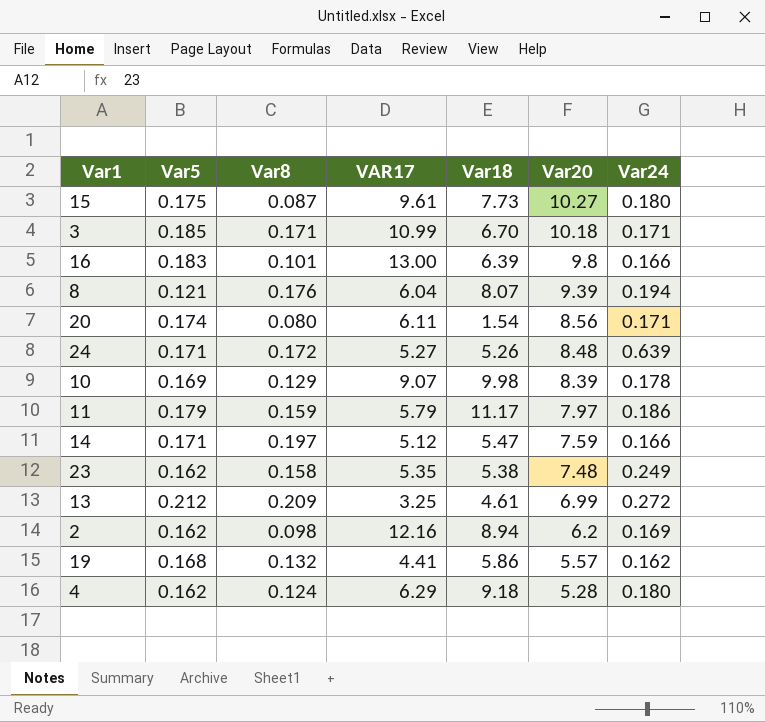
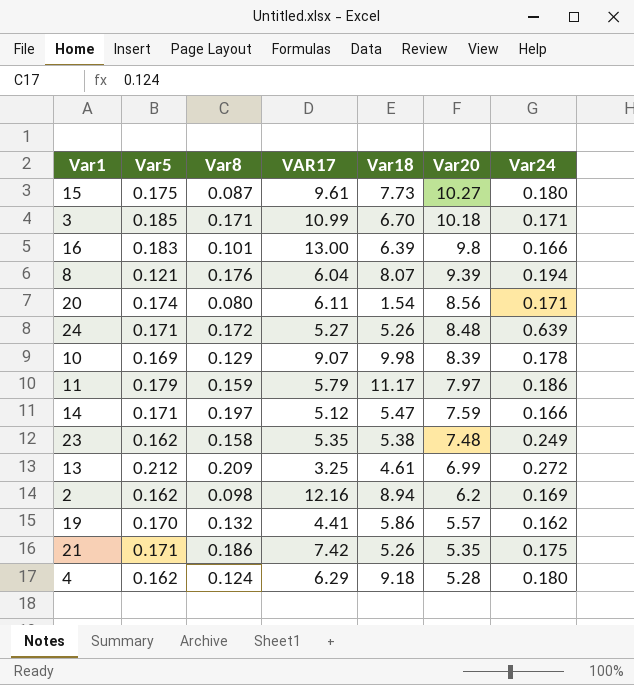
19 | Var5: 0.168 -> 0.170
row 21: none -> 0.171 | 0.186 | 7.42 | 5.26 | 5.35 | 0.175

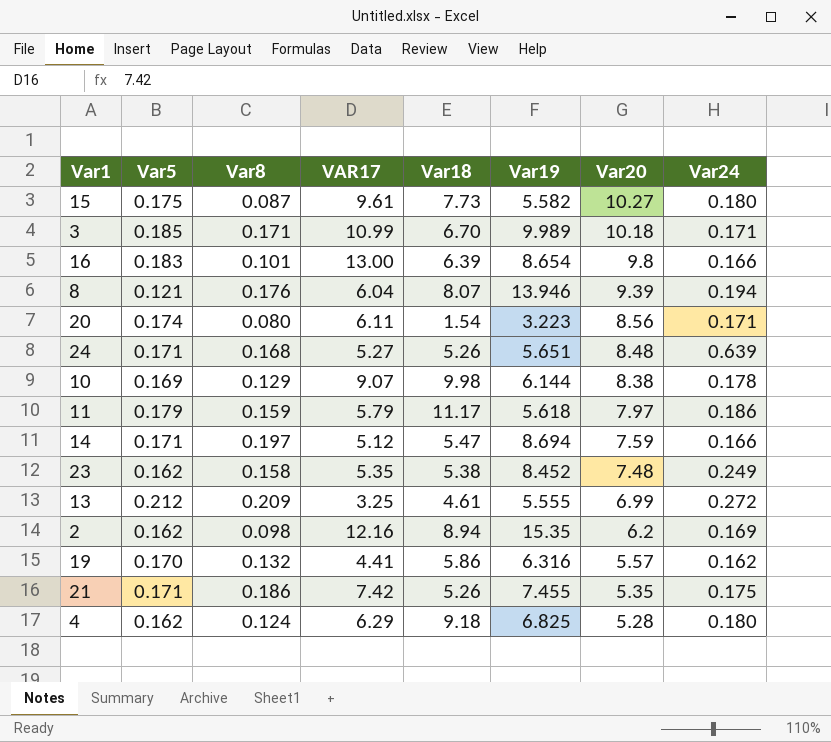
column Var19 | position: none -> 6
24 | Var8: 0.172 -> 0.168
10 | Var20: 8.39 -> 8.38

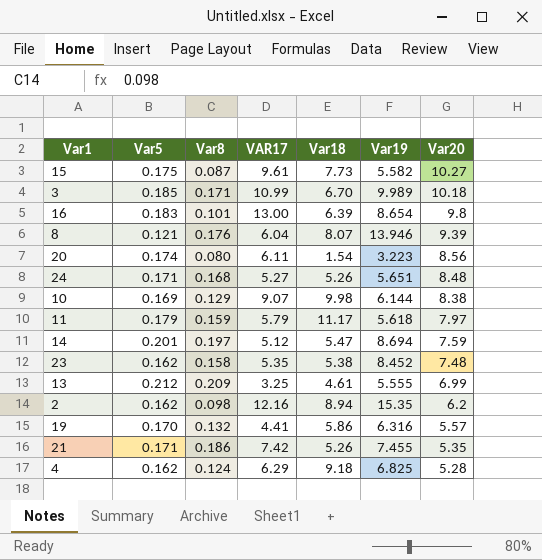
column Var24 | position: 8 -> none
14 | Var5: 0.171 -> 0.201

